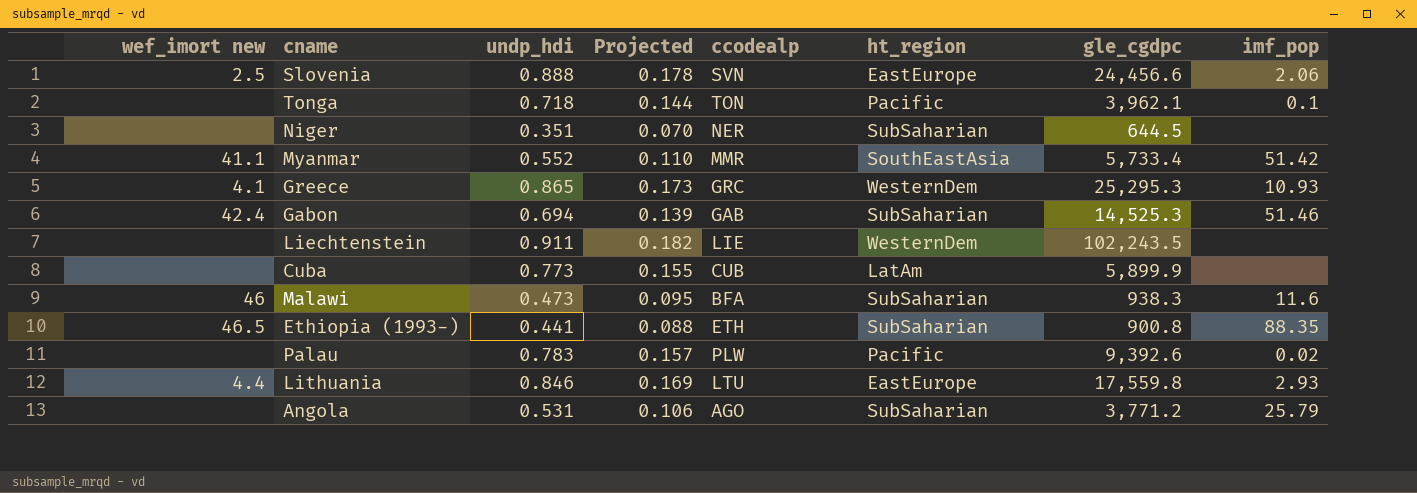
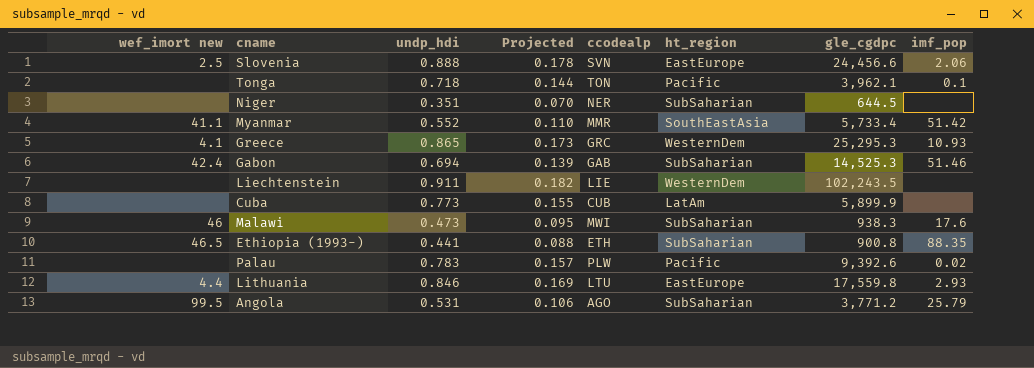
Malawi | ccodealp: BFA -> MWI
Malawi | imf_pop: 11.6 -> 17.6
Angola | wef_imort new: none -> 99.5

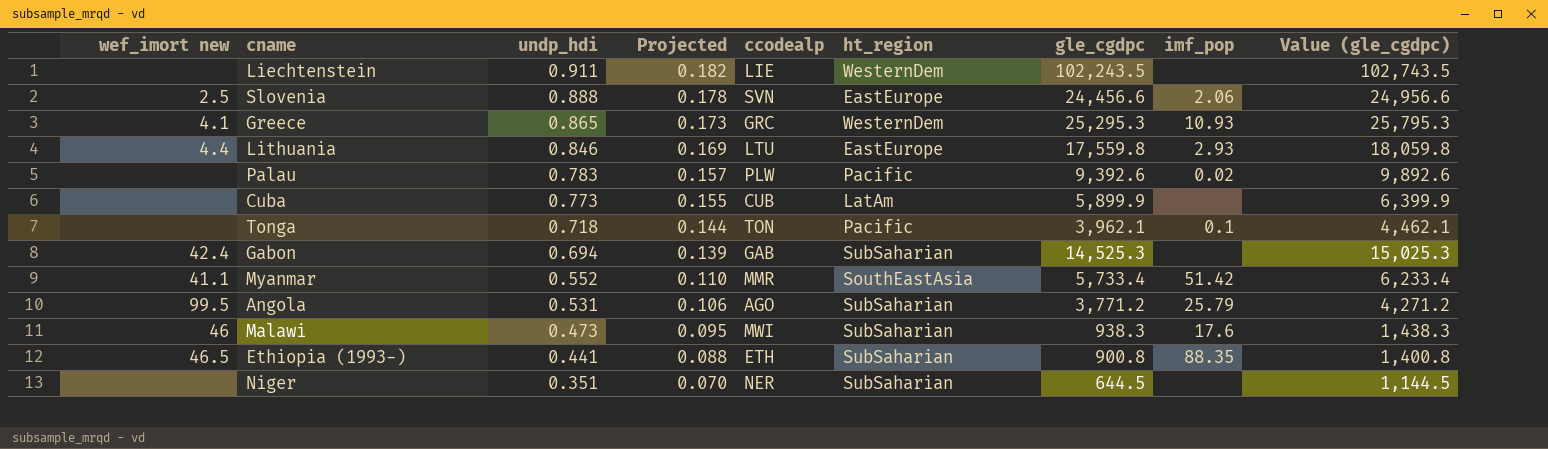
row order: none -> undp_hdi descending
column Value (gle_cgdpc) | formula: none -> [gle_cgdpc] + 500
Gabon | imf_pop: 51.46 -> none

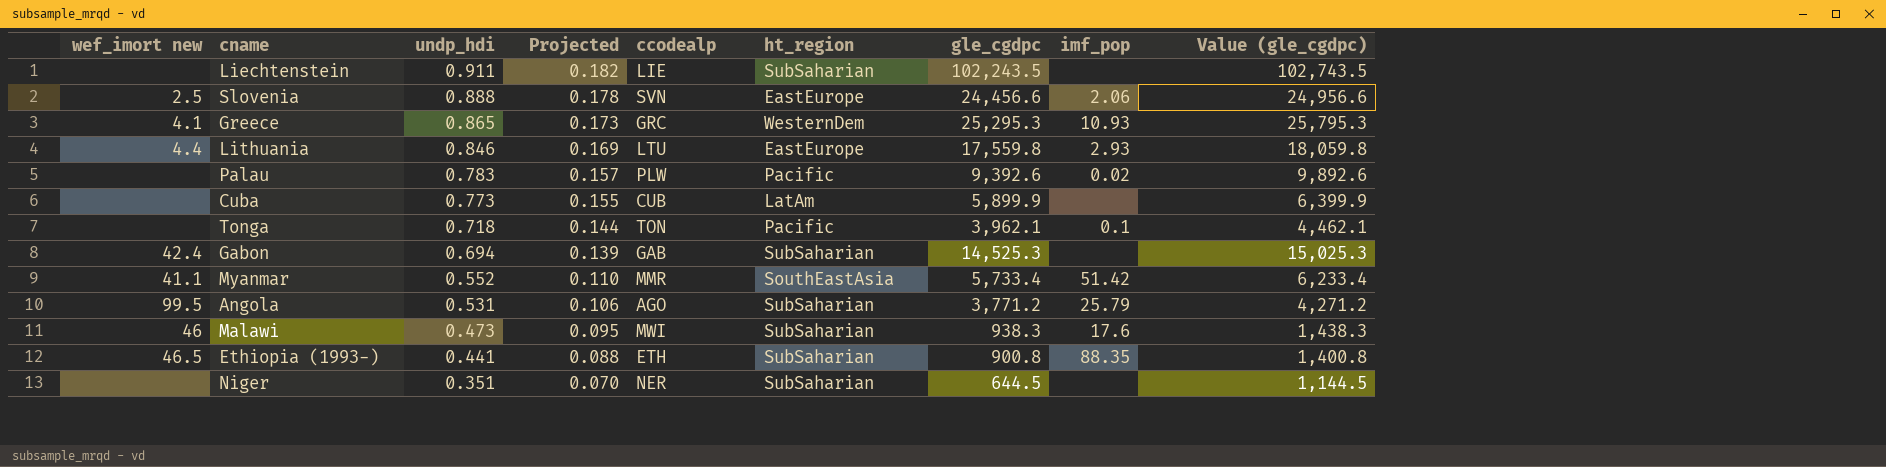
Liechtenstein | ht_region: WesternDem -> SubSaharian

